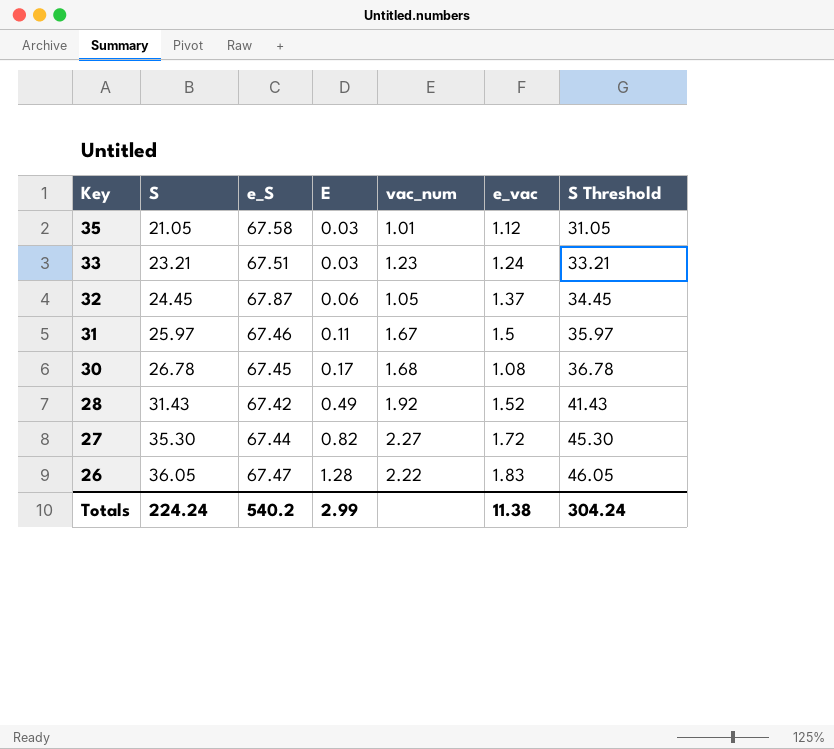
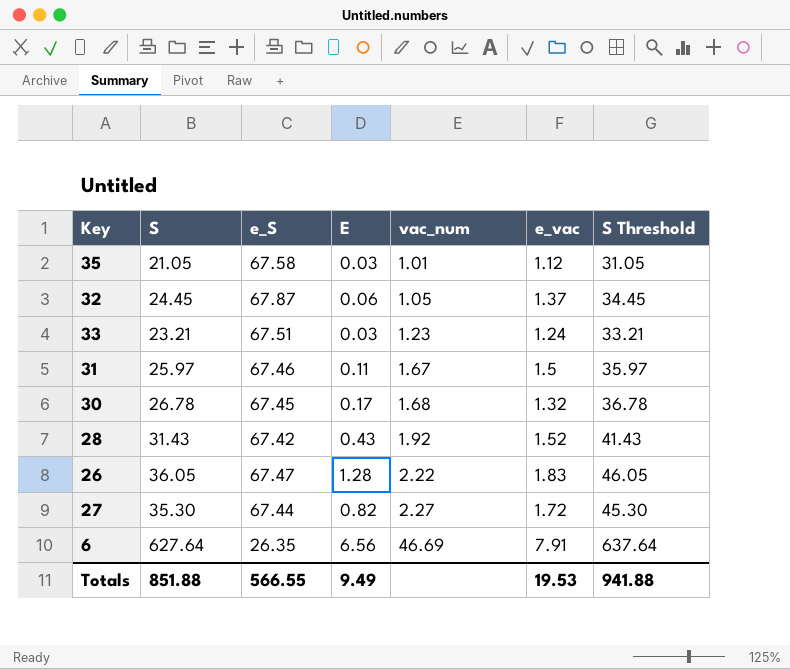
row order: Key descending -> vac_num ascending
30 | e_vac: 1.08 -> 1.32
28 | E: 0.49 -> 0.43
row 6: none -> 627.64 | 26.35 | 6.56 | 46.69 | 7.91 | 637.64
Totals | S: 224.24 -> 851.88
Totals | e_S: 540.2 -> 566.55
Totals | E: 2.99 -> 9.49
Totals | e_vac: 11.38 -> 19.53
Totals | S Threshold: 304.24 -> 941.88

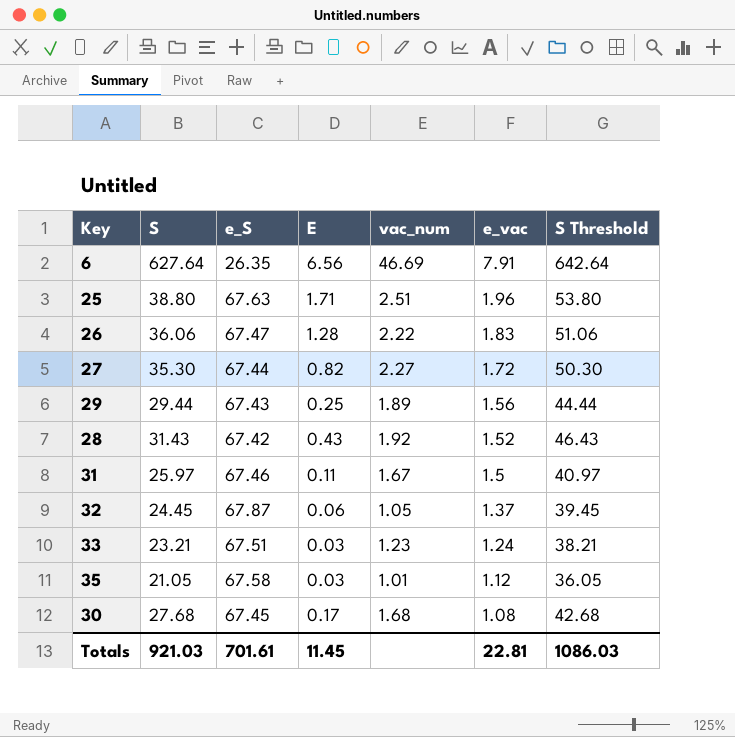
row order: vac_num ascending -> e_vac descending
column S Threshold | formula: [S] + 10 -> [S] + 15
row 25: none -> 38.80 | 67.63 | 1.71 | 2.51 | 1.96 | 53.80
26 | S: 36.05 -> 36.06
row 29: none -> 29.44 | 67.43 | 0.25 | 1.89 | 1.56 | 44.44
30 | S: 26.78 -> 27.68
30 | e_vac: 1.32 -> 1.08
Totals | S: 851.88 -> 921.03
Totals | e_S: 566.55 -> 701.61
Totals | E: 9.49 -> 11.45
Totals | e_vac: 19.53 -> 22.81
Totals | S Threshold: 941.88 -> 1086.03

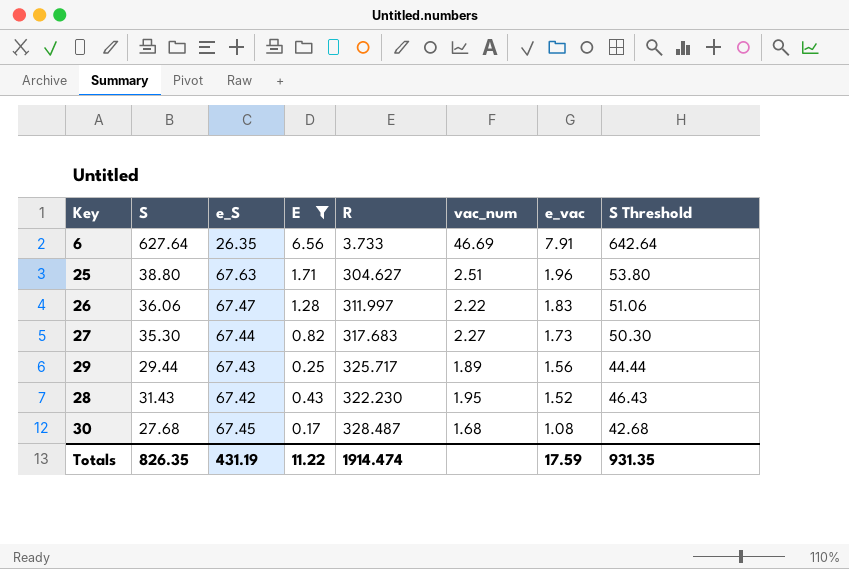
filter: none -> E >= 0.17
column R | position: none -> 5
27 | e_vac: 1.72 -> 1.73
28 | vac_num: 1.92 -> 1.95
Totals | S: 921.03 -> 826.35
Totals | e_S: 701.61 -> 431.19
Totals | E: 11.45 -> 11.22
Totals | e_vac: 22.81 -> 17.59
Totals | S Threshold: 1086.03 -> 931.35

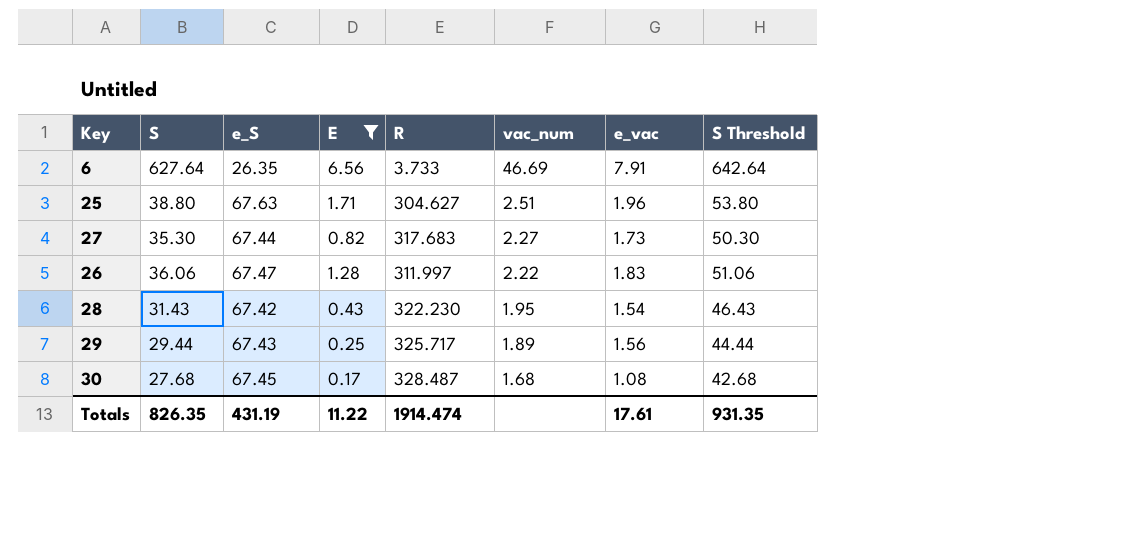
row order: e_vac descending -> vac_num descending
28 | e_vac: 1.52 -> 1.54
Totals | e_vac: 17.59 -> 17.61

